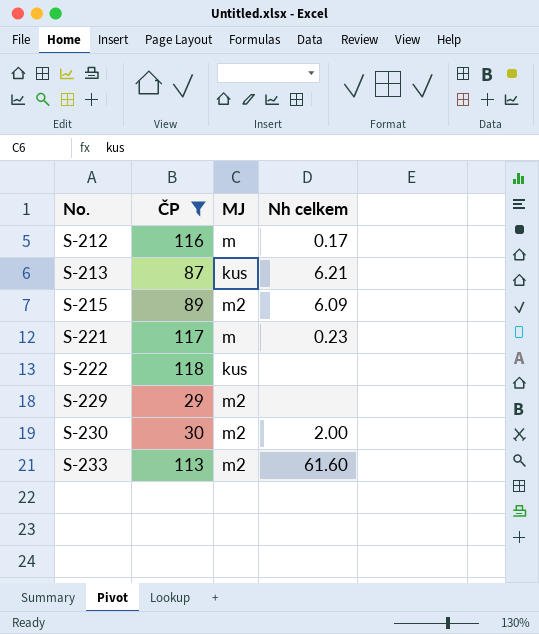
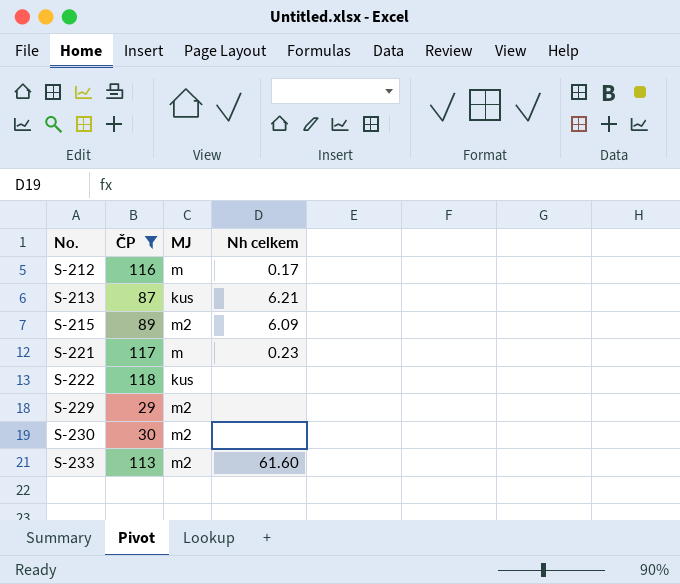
S-230 | Nh celkem: 2.00 -> none

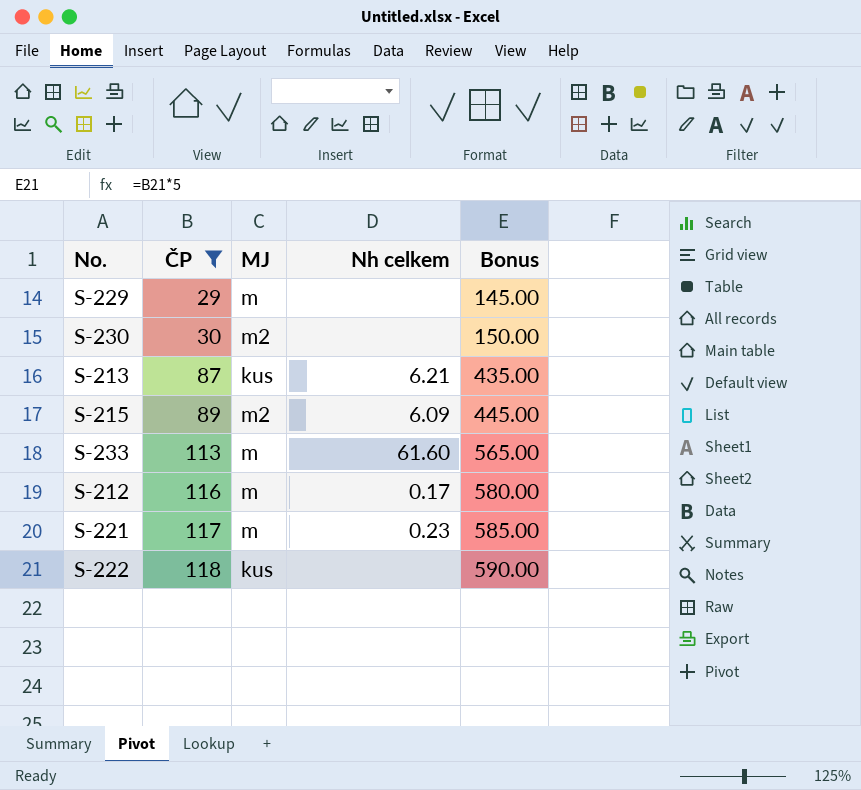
row order: No. ascending -> ČP ascending
column Bonus | formula: none -> [ČP] * 5
S-229 | MJ: m2 -> m
S-233 | MJ: m2 -> m

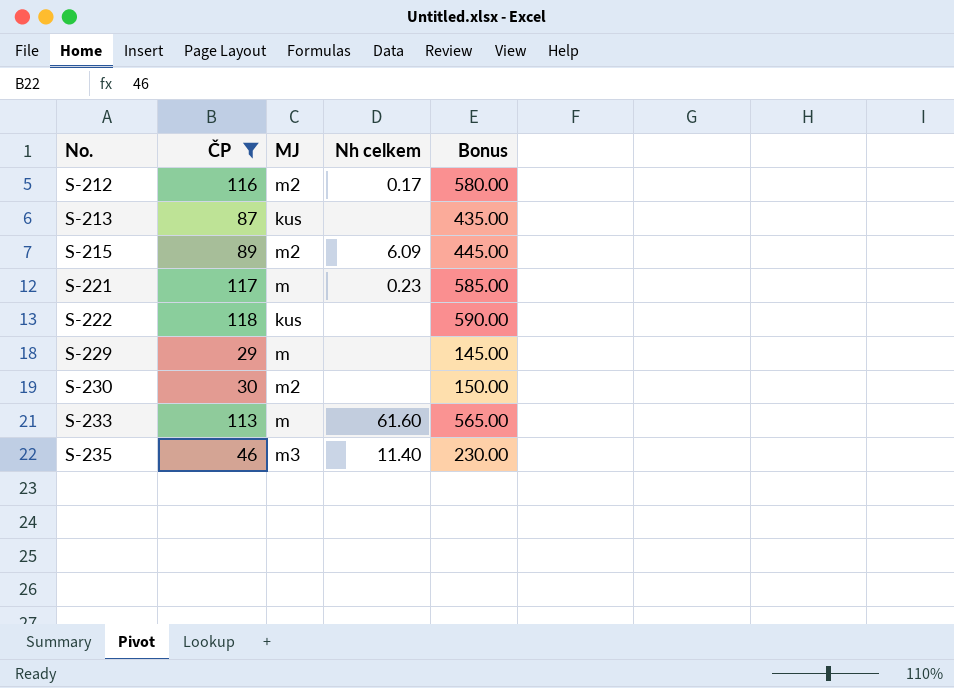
row order: ČP ascending -> No. ascending
S-212 | MJ: m -> m2
S-213 | Nh celkem: 6.21 -> none
row S-235: none -> 46 | m3 | 11.40 | 230.00

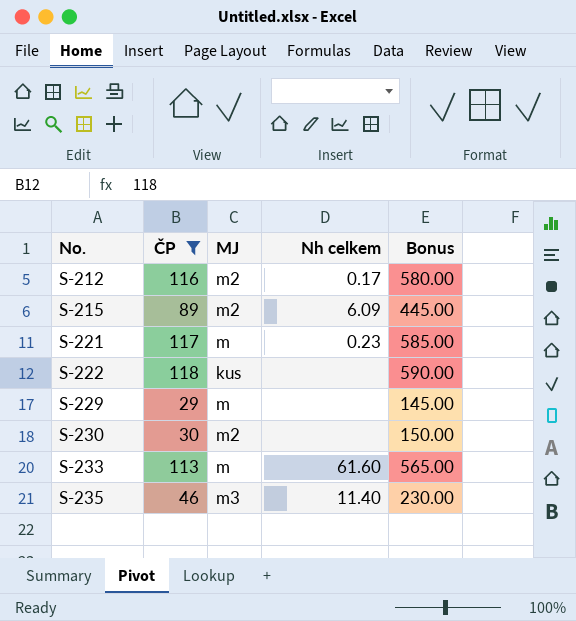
row S-213: 87 | kus | none | 435.00 -> none

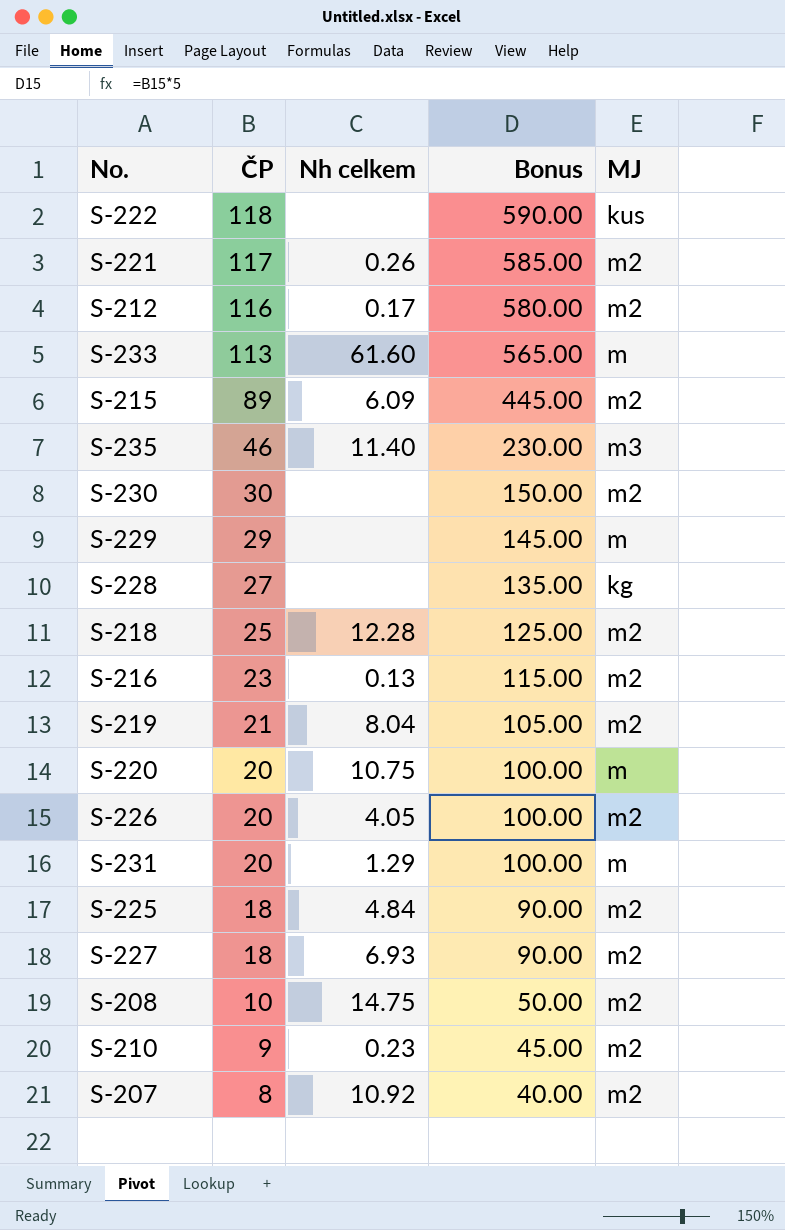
filter: ČP >= 29 -> none
row order: No. ascending -> ČP descending
column MJ | position: 3 -> 5
S-221 | Nh celkem: 0.23 -> 0.26
S-221 | MJ: m -> m2

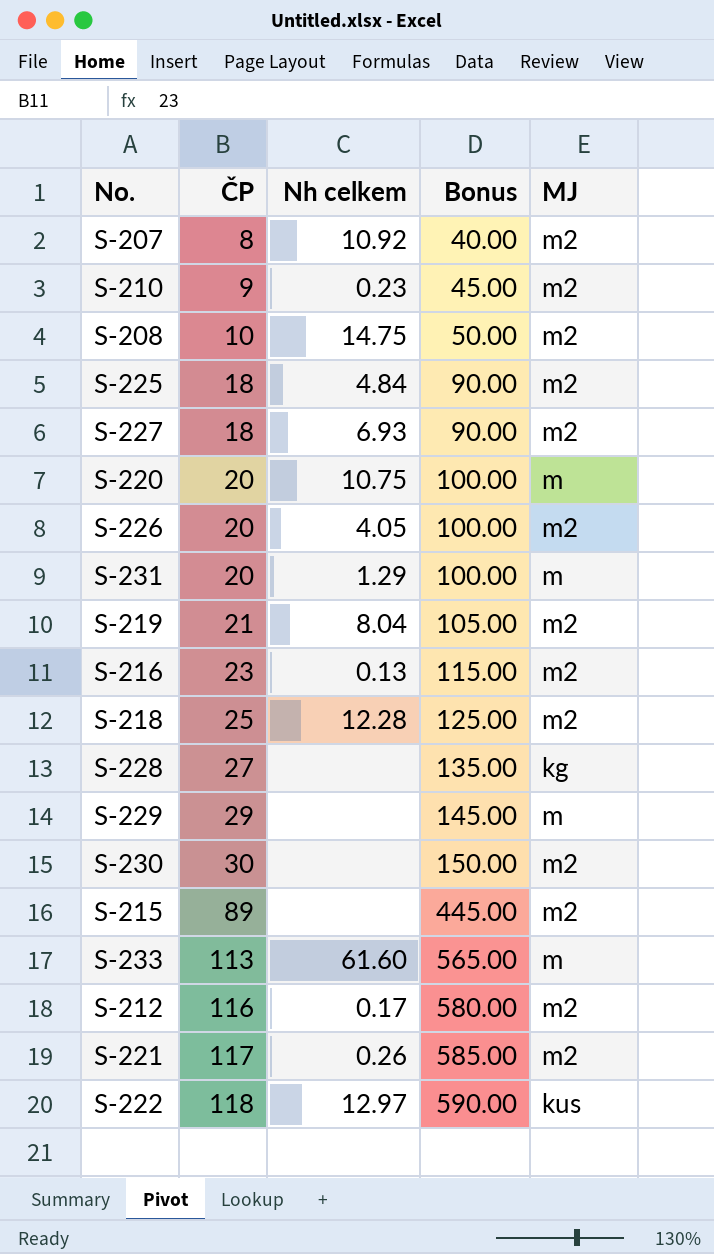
row order: ČP descending -> ČP ascending
row S-235: 46 | 11.40 | 230.00 | m3 -> none
S-215 | Nh celkem: 6.09 -> none
S-222 | Nh celkem: none -> 12.97

